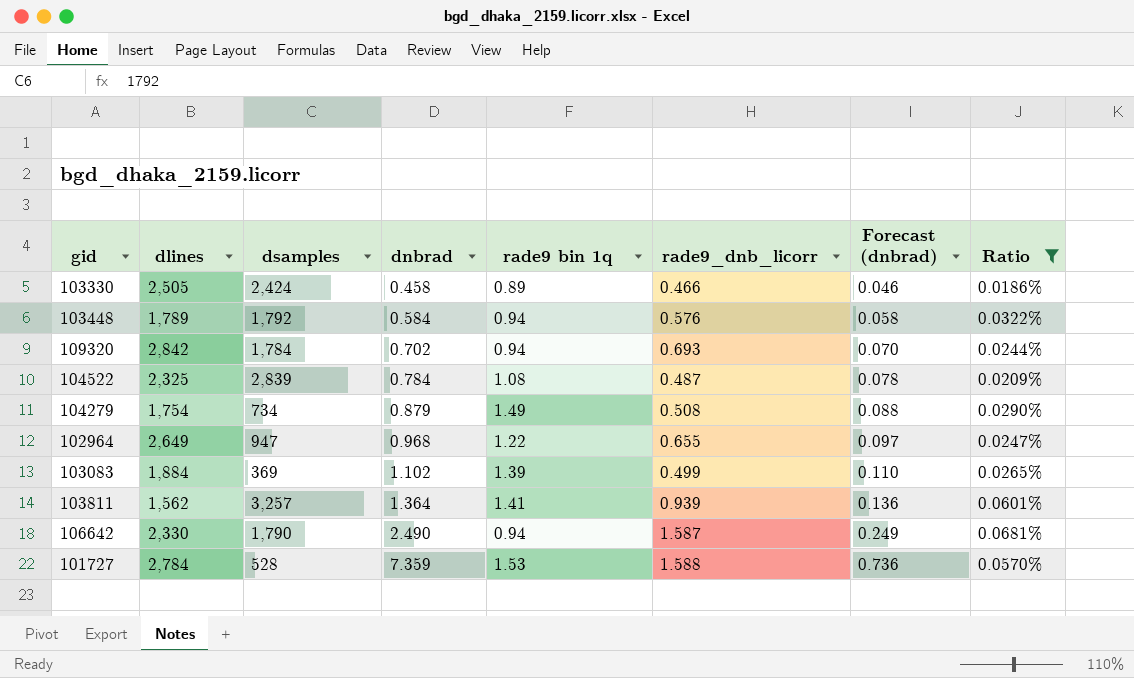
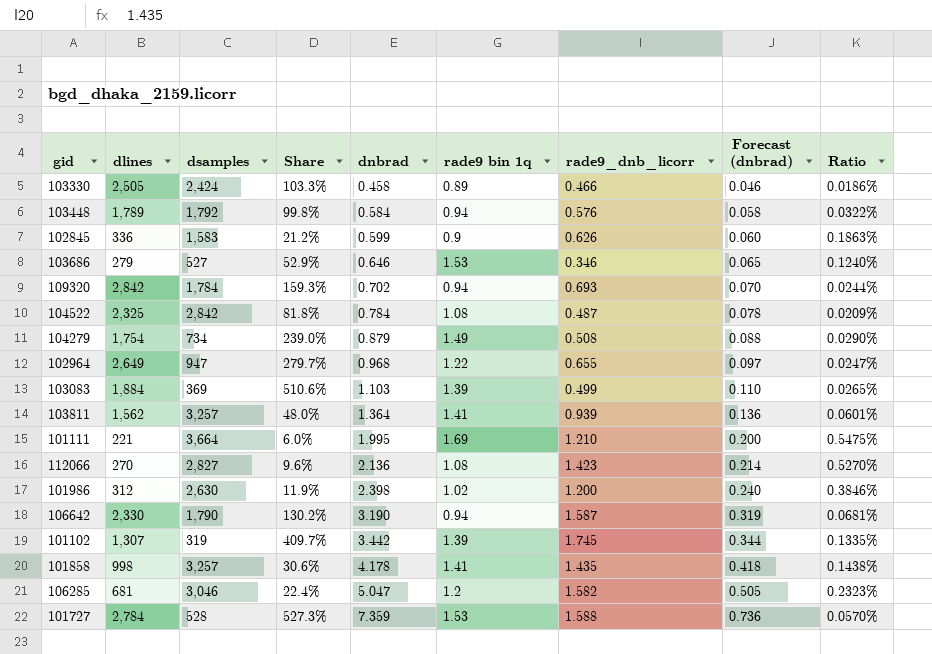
filter: Ratio <= 0.0681% -> none
column Share | formula: none -> [dlines] / [dsamples]
104522 | dsamples: 2,839 -> 2,842
103083 | dnbrad: 1.102 -> 1.103
106642 | dnbrad: 2.490 -> 3.190
106642 | Forecast (dnbrad): 0.249 -> 0.319

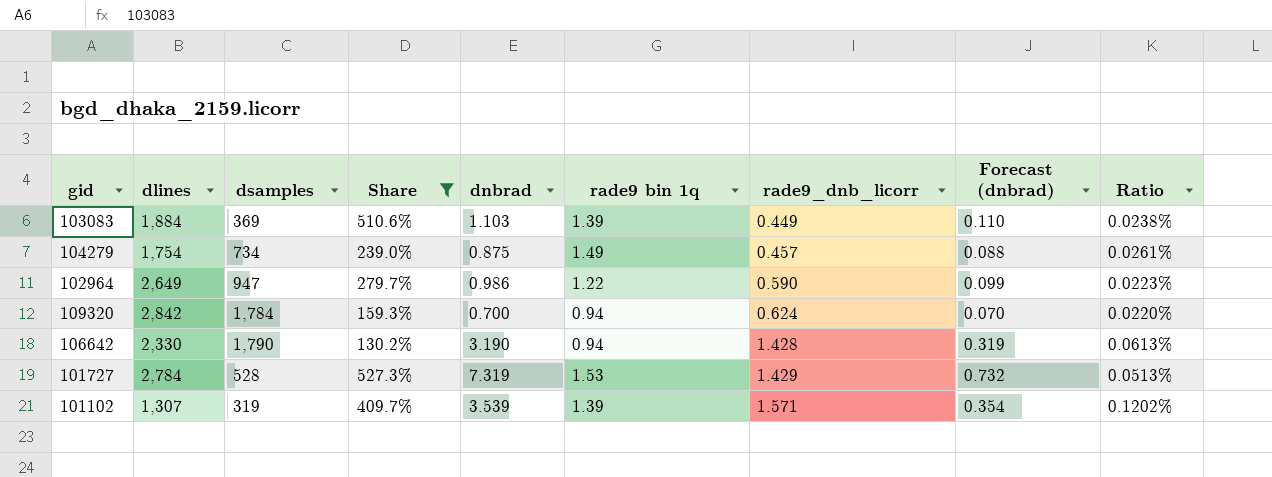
filter: none -> Share >= 130.2%
row order: dnbrad ascending -> rade9_dnb_licorr ascending
103083 | rade9_dnb_licorr: 0.499 -> 0.449
103083 | Ratio: 0.0265% -> 0.0238%
104279 | dnbrad: 0.879 -> 0.875
104279 | rade9_dnb_licorr: 0.508 -> 0.457
104279 | Ratio: 0.0290% -> 0.0261%
102964 | dnbrad: 0.968 -> 0.986
102964 | rade9_dnb_licorr: 0.655 -> 0.590
102964 | Forecast (dnbrad): 0.097 -> 0.099
102964 | Ratio: 0.0247% -> 0.0223%
109320 | dnbrad: 0.702 -> 0.700
109320 | rade9_dnb_licorr: 0.693 -> 0.624
109320 | Ratio: 0.0244% -> 0.0220%
106642 | rade9_dnb_licorr: 1.587 -> 1.428
106642 | Ratio: 0.0681% -> 0.0613%
101727 | dnbrad: 7.359 -> 7.319
101727 | rade9_dnb_licorr: 1.588 -> 1.429
101727 | Forecast (dnbrad): 0.736 -> 0.732
101727 | Ratio: 0.0570% -> 0.0513%
101102 | dnbrad: 3.442 -> 3.539
101102 | rade9_dnb_licorr: 1.745 -> 1.571
101102 | Forecast (dnbrad): 0.344 -> 0.354
101102 | Ratio: 0.1335% -> 0.1202%

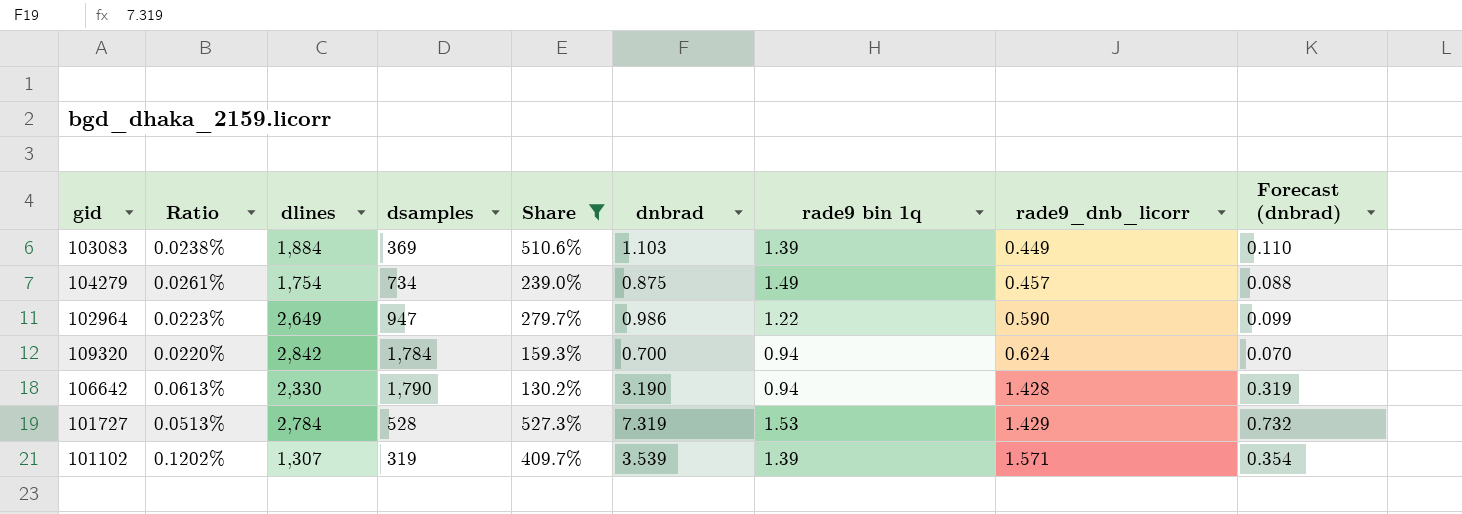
column Ratio | position: 9 -> 2

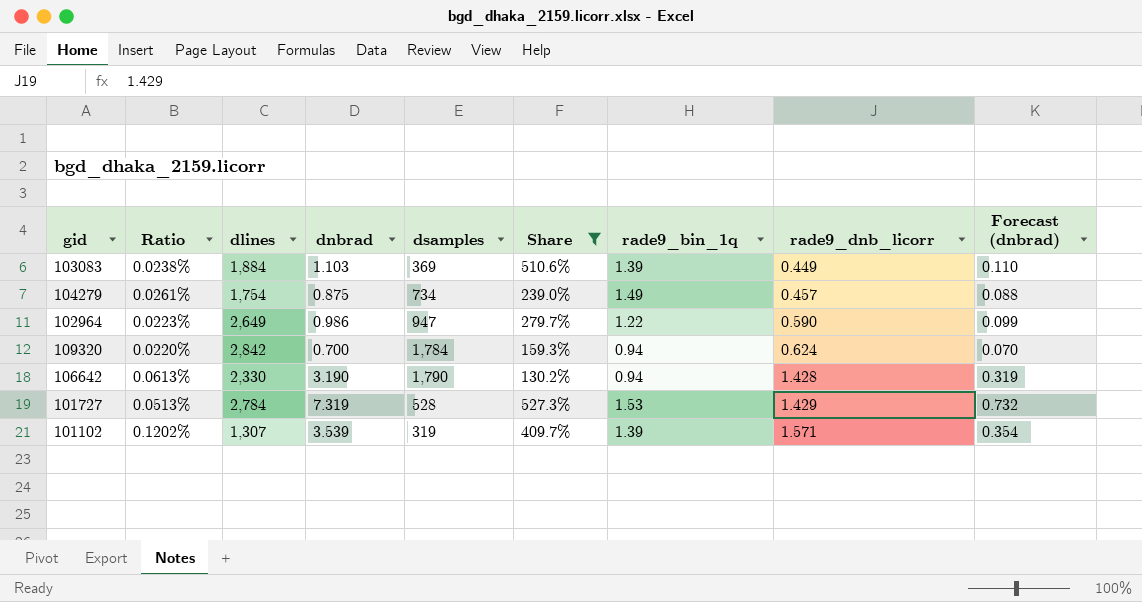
column dnbrad | position: 6 -> 4
column name: rade9 bin 1q -> rade9_bin_1q

